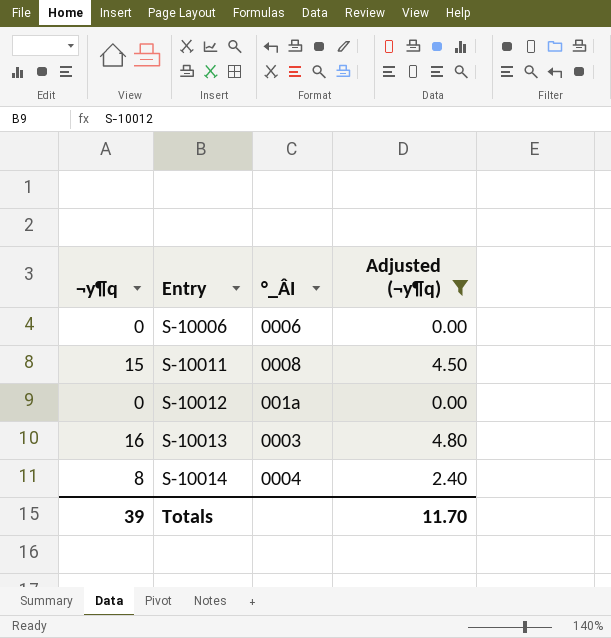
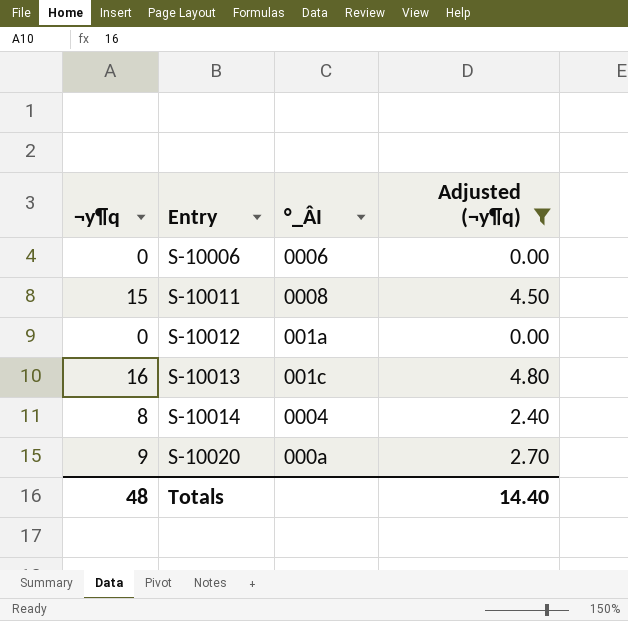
S-10013 | °_ÂI: 0003 -> 001c
row S-10020: none -> 9 | 000a | 2.70
Totals | ¬y¶q: 39 -> 48
Totals | Adjusted (¬y¶q): 11.70 -> 14.40

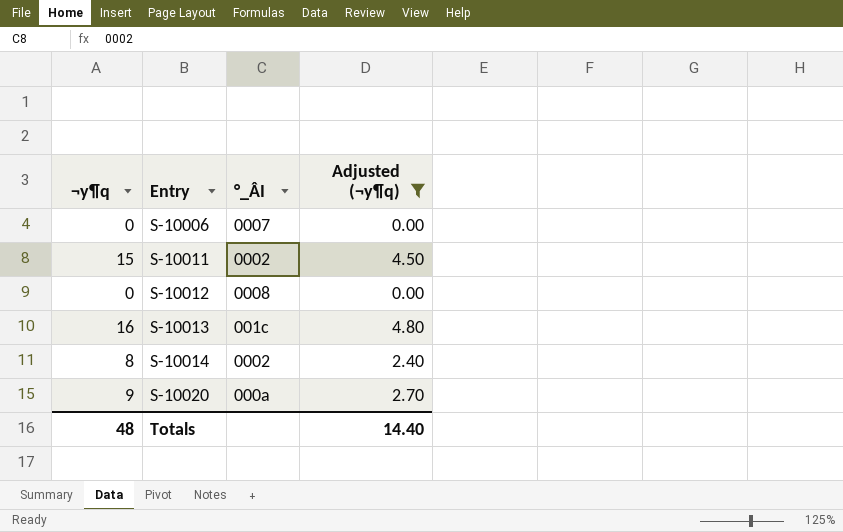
S-10006 | °_ÂI: 0006 -> 0007
S-10011 | °_ÂI: 0008 -> 0002
S-10012 | °_ÂI: 001a -> 0008
S-10014 | °_ÂI: 0004 -> 0002

